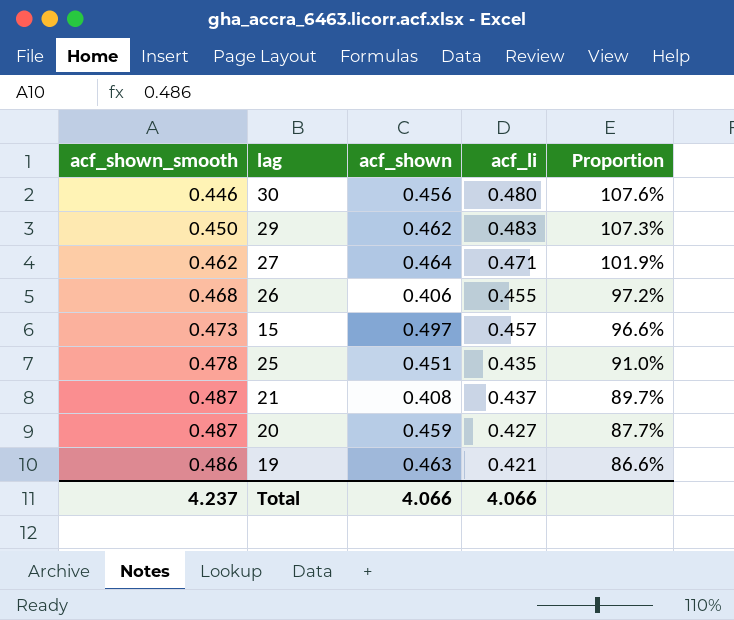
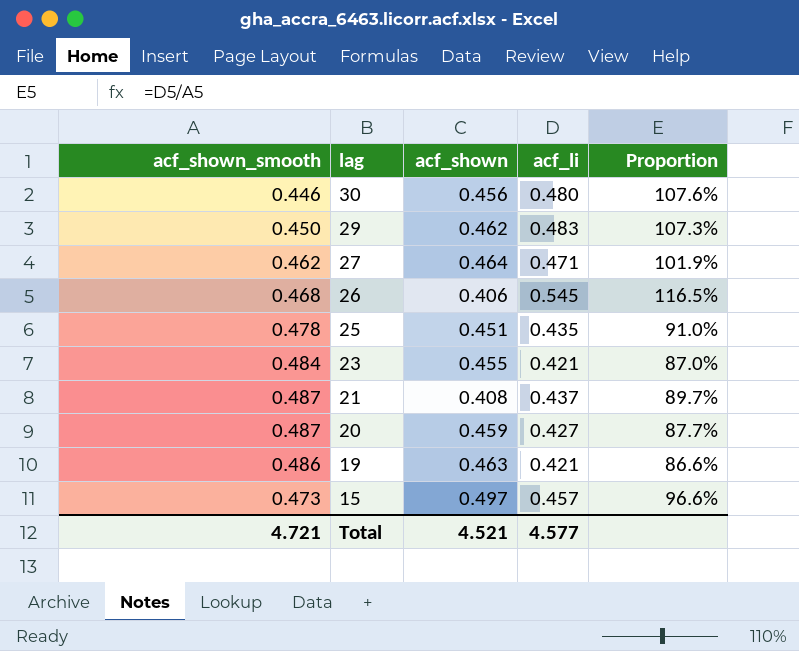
row order: Proportion descending -> lag descending
26 | acf_li: 0.455 -> 0.545
26 | Proportion: 97.2% -> 116.5%
row 23: none -> 0.484 | 0.455 | 0.421 | 87.0%
Total | acf_shown_smooth: 4.237 -> 4.721
Total | acf_shown: 4.066 -> 4.521
Total | acf_li: 4.066 -> 4.577

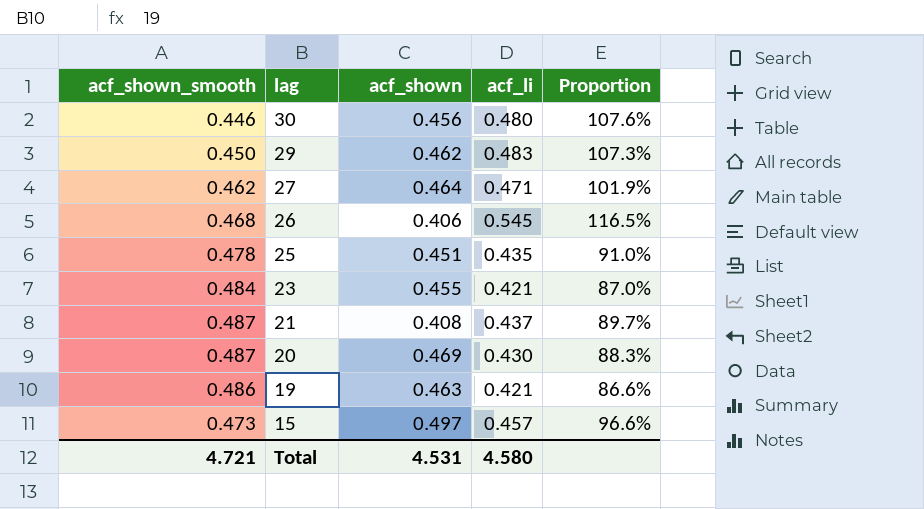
20 | acf_shown: 0.459 -> 0.469
20 | acf_li: 0.427 -> 0.430
20 | Proportion: 87.7% -> 88.3%
Total | acf_shown: 4.521 -> 4.531
Total | acf_li: 4.577 -> 4.580

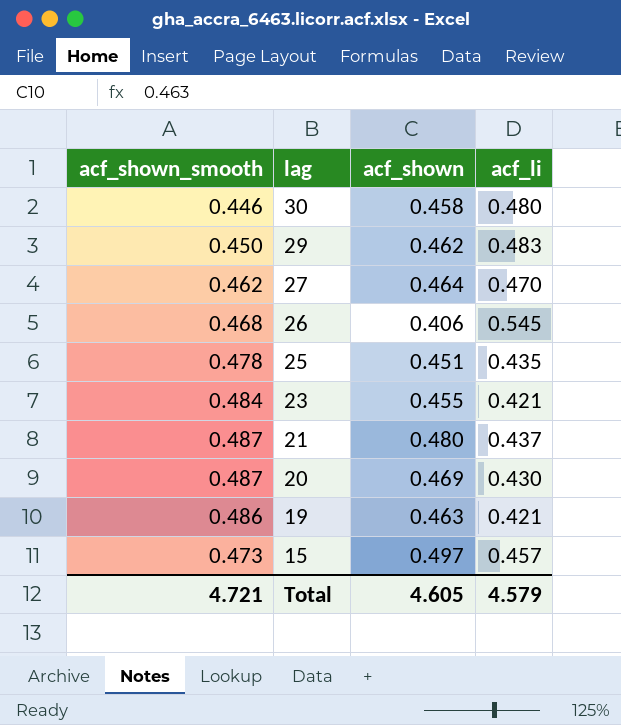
column Proportion | formula: [acf_li] / [acf_shown_smooth] -> none
30 | acf_shown: 0.456 -> 0.458
27 | acf_li: 0.471 -> 0.470
21 | acf_shown: 0.408 -> 0.480
Total | acf_shown: 4.531 -> 4.605
Total | acf_li: 4.580 -> 4.579

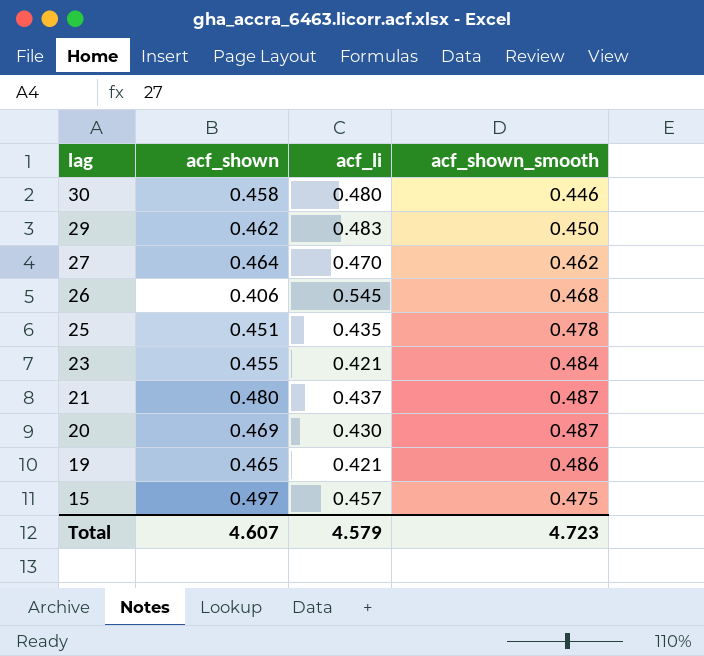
column acf_shown_smooth | position: 1 -> 4
19 | acf_shown: 0.463 -> 0.465
15 | acf_shown_smooth: 0.473 -> 0.475
Total | acf_shown: 4.605 -> 4.607
Total | acf_shown_smooth: 4.721 -> 4.723

